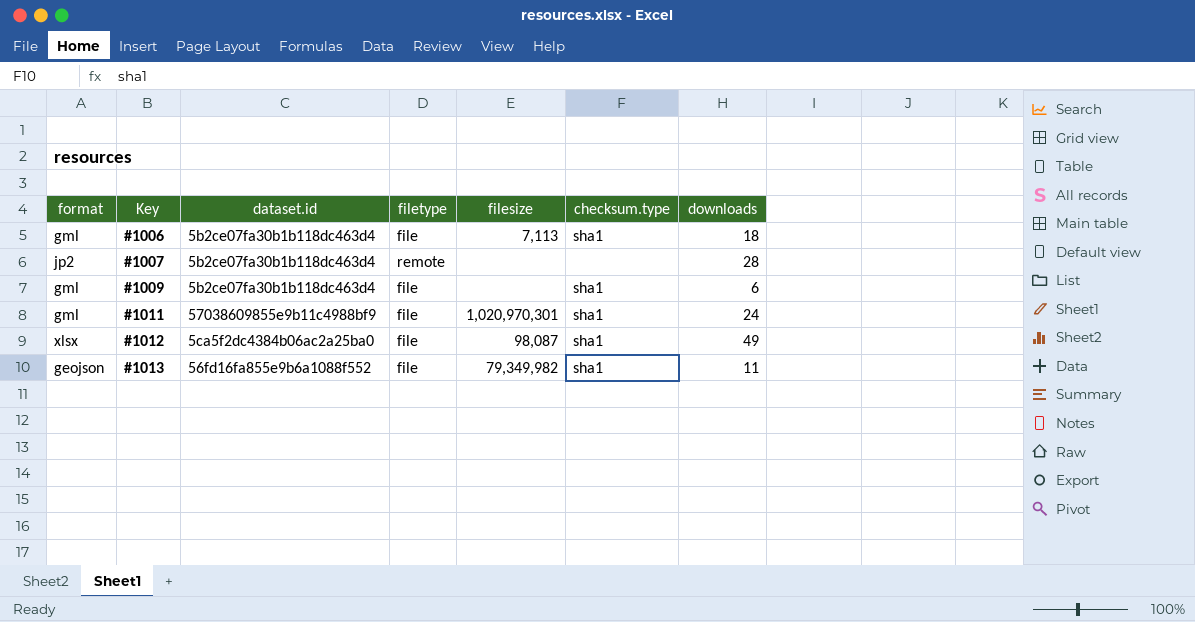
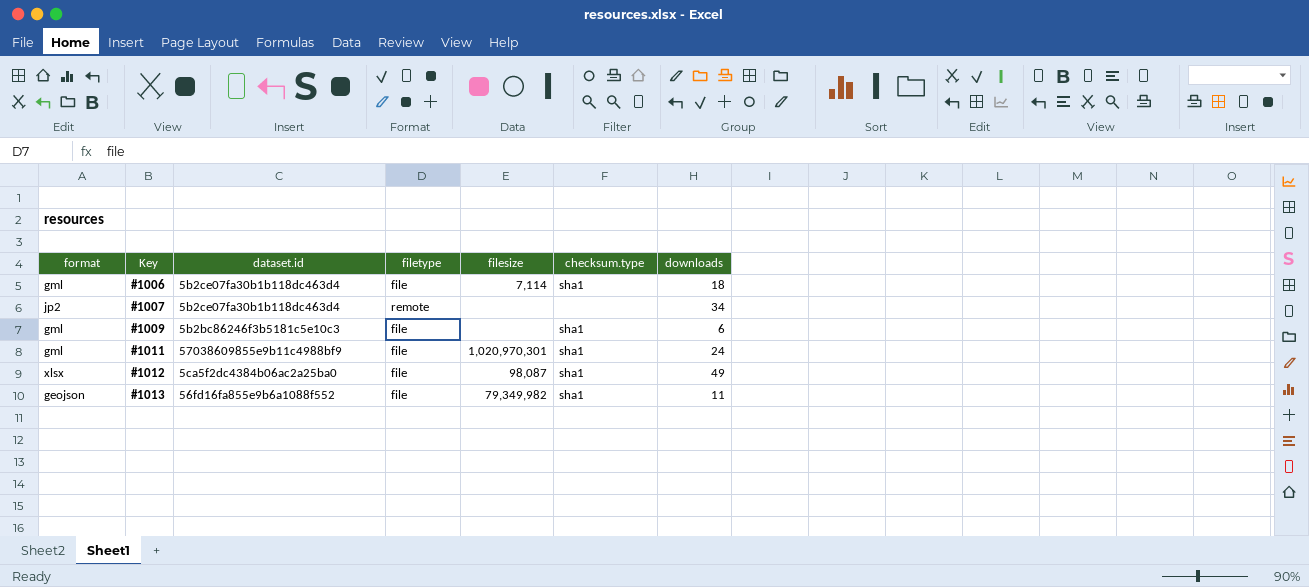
#1006 | filesize: 7,113 -> 7,114
#1007 | downloads: 28 -> 34
#1009 | dataset.id: 5b2ce07fa30b1b118dc463d4 -> 5b2bc86246f3b5181c5e10c3

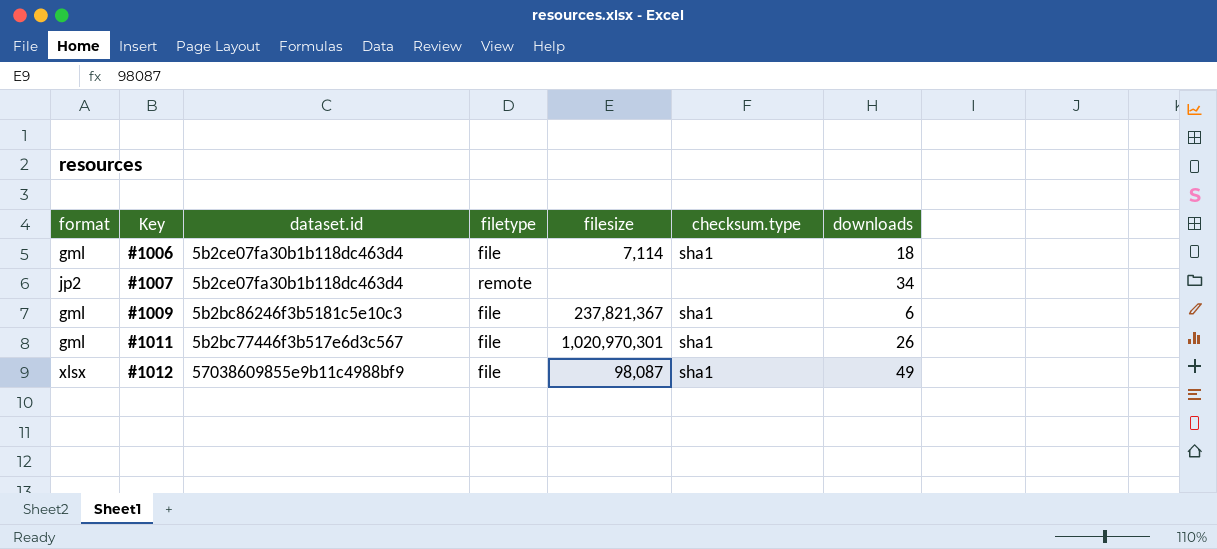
row #1013: geojson | 56fd16fa855e9b6a1088f552 | file | 79,349,982 | sha1 | 11 -> none
#1009 | filesize: none -> 237,821,367
#1011 | dataset.id: 57038609855e9b11c4988bf9 -> 5b2bc77446f3b517e6d3c567
#1011 | downloads: 24 -> 26
#1012 | dataset.id: 5ca5f2dc4384b06ac2a25ba0 -> 57038609855e9b11c4988bf9

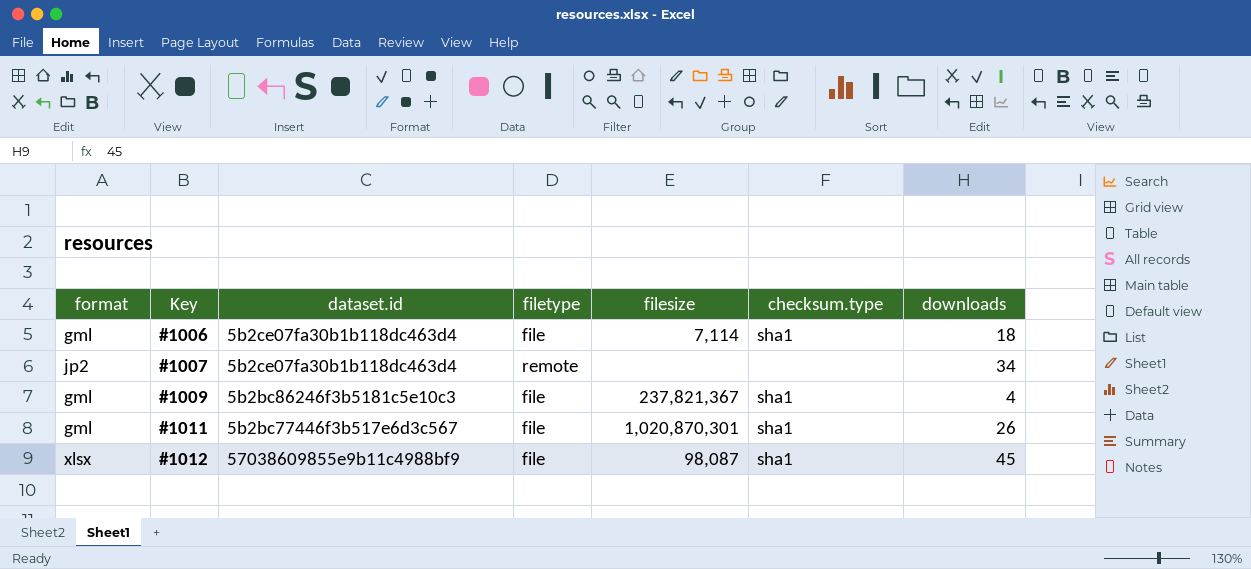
#1009 | downloads: 6 -> 4
#1011 | filesize: 1,020,970,301 -> 1,020,870,301
#1012 | downloads: 49 -> 45

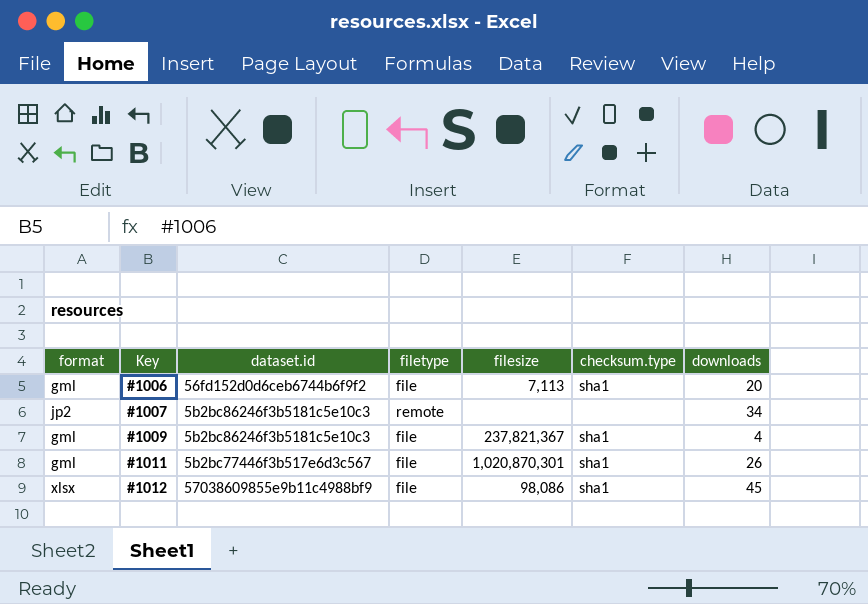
#1006 | dataset.id: 5b2ce07fa30b1b118dc463d4 -> 56fd152d0d6ceb6744b6f9f2
#1006 | filesize: 7,114 -> 7,113
#1006 | downloads: 18 -> 20
#1007 | dataset.id: 5b2ce07fa30b1b118dc463d4 -> 5b2bc86246f3b5181c5e10c3
#1012 | filesize: 98,087 -> 98,086

